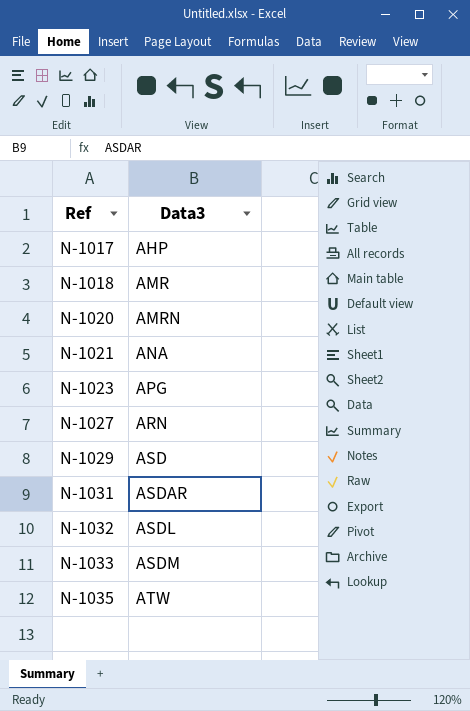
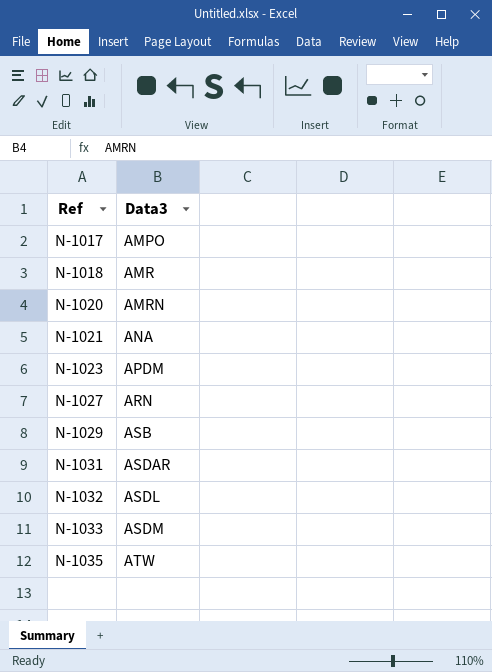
N-1017 | Data3: AHP -> AMPO
N-1023 | Data3: APG -> APDM
N-1029 | Data3: ASD -> ASB

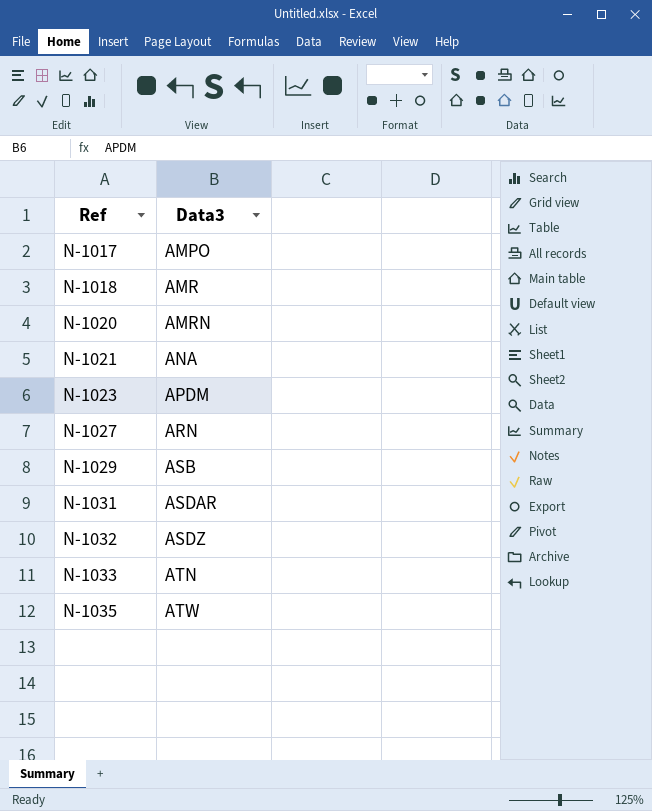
N-1032 | Data3: ASDL -> ASDZ
N-1033 | Data3: ASDM -> ATN

